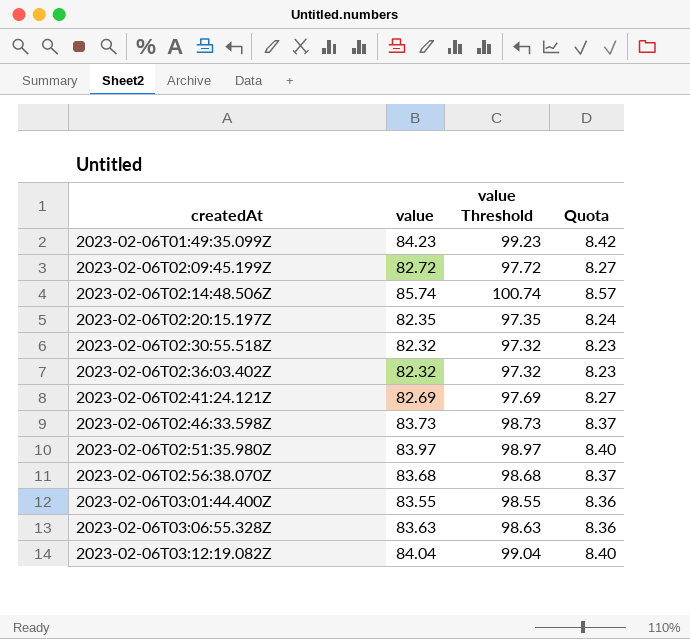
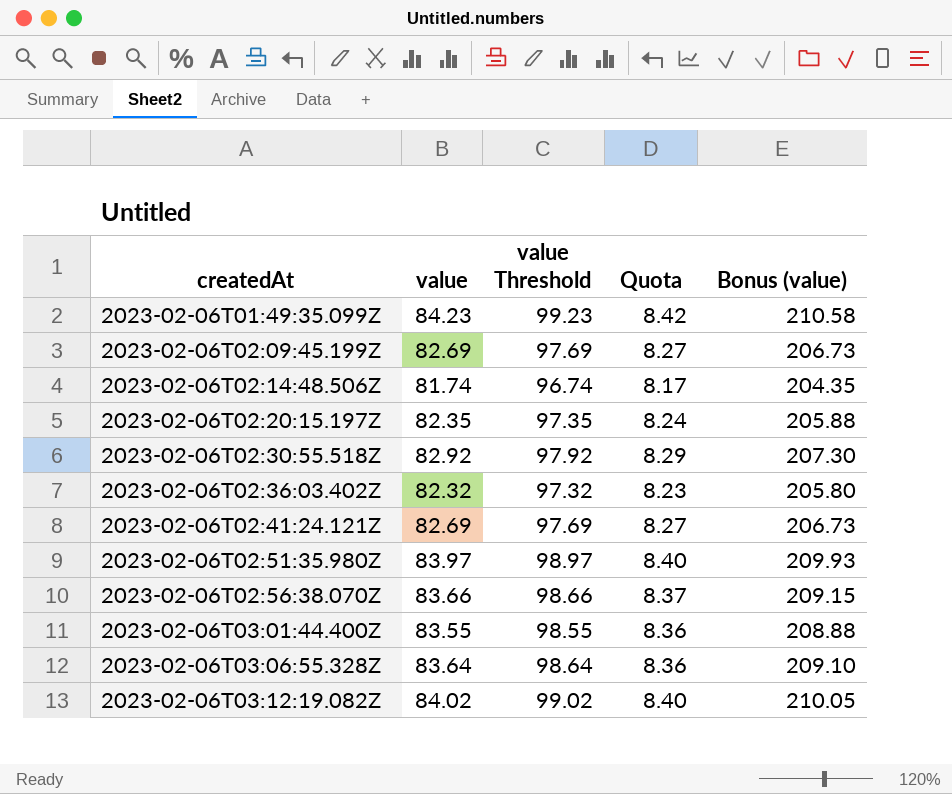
column Bonus (value) | formula: none -> [value] * 2.5
row 2023-02-06T02:46:33.598Z: 83.73 | 98.73 | 8.37 -> none
2023-02-06T02:09:45.199Z | value: 82.72 -> 82.69
2023-02-06T02:09:45.199Z | value Threshold: 97.72 -> 97.69
2023-02-06T02:14:48.506Z | value: 85.74 -> 81.74
2023-02-06T02:14:48.506Z | value Threshold: 100.74 -> 96.74
2023-02-06T02:14:48.506Z | Quota: 8.57 -> 8.17
2023-02-06T02:30:55.518Z | value: 82.32 -> 82.92
2023-02-06T02:30:55.518Z | value Threshold: 97.32 -> 97.92
2023-02-06T02:30:55.518Z | Quota: 8.23 -> 8.29
2023-02-06T02:56:38.070Z | value: 83.68 -> 83.66
2023-02-06T02:56:38.070Z | value Threshold: 98.68 -> 98.66
2023-02-06T03:06:55.328Z | value: 83.63 -> 83.64
2023-02-06T03:06:55.328Z | value Threshold: 98.63 -> 98.64
2023-02-06T03:12:19.082Z | value: 84.04 -> 84.02
2023-02-06T03:12:19.082Z | value Threshold: 99.04 -> 99.02

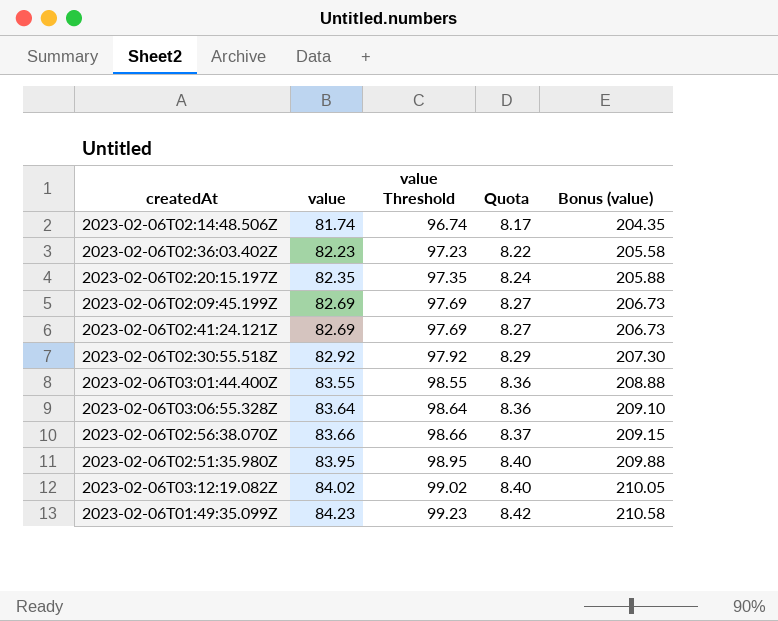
row order: createdAt ascending -> value ascending
2023-02-06T02:36:03.402Z | value: 82.32 -> 82.23
2023-02-06T02:36:03.402Z | value Threshold: 97.32 -> 97.23
2023-02-06T02:36:03.402Z | Quota: 8.23 -> 8.22
2023-02-06T02:36:03.402Z | Bonus (value): 205.80 -> 205.58
2023-02-06T02:51:35.980Z | value: 83.97 -> 83.95
2023-02-06T02:51:35.980Z | value Threshold: 98.97 -> 98.95
2023-02-06T02:51:35.980Z | Bonus (value): 209.93 -> 209.88

